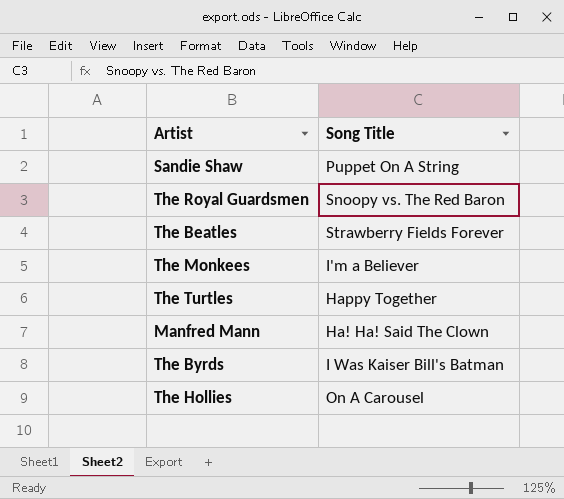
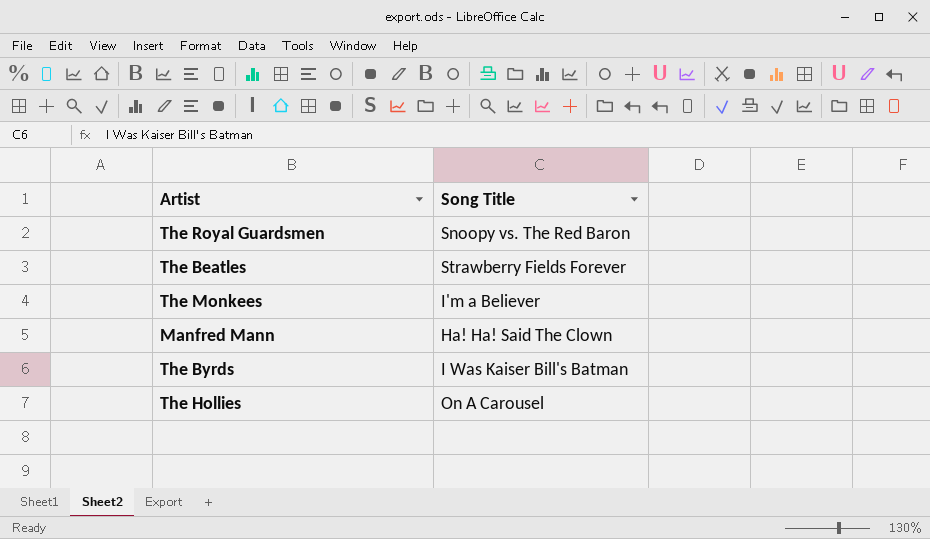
row Sandie Shaw: Puppet On A String -> none
row The Turtles: Happy Together -> none

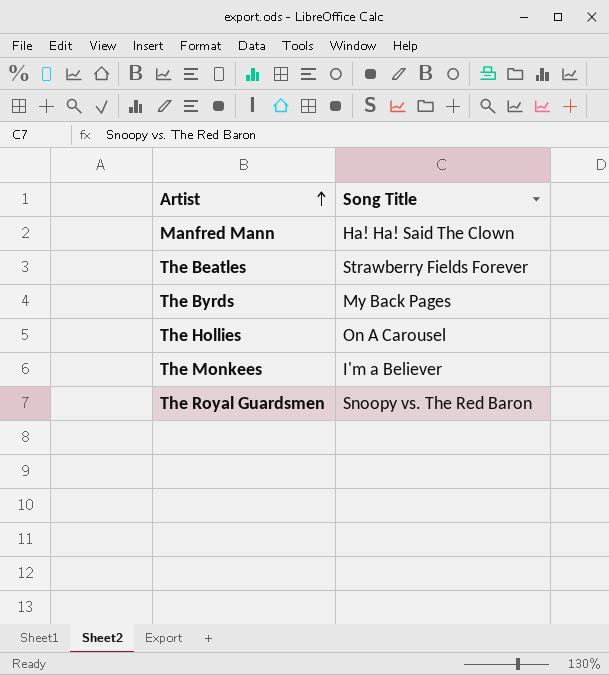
row order: none -> Artist ascending
The Byrds | Song Title: I Was Kaiser Bill's Batman -> My Back Pages

